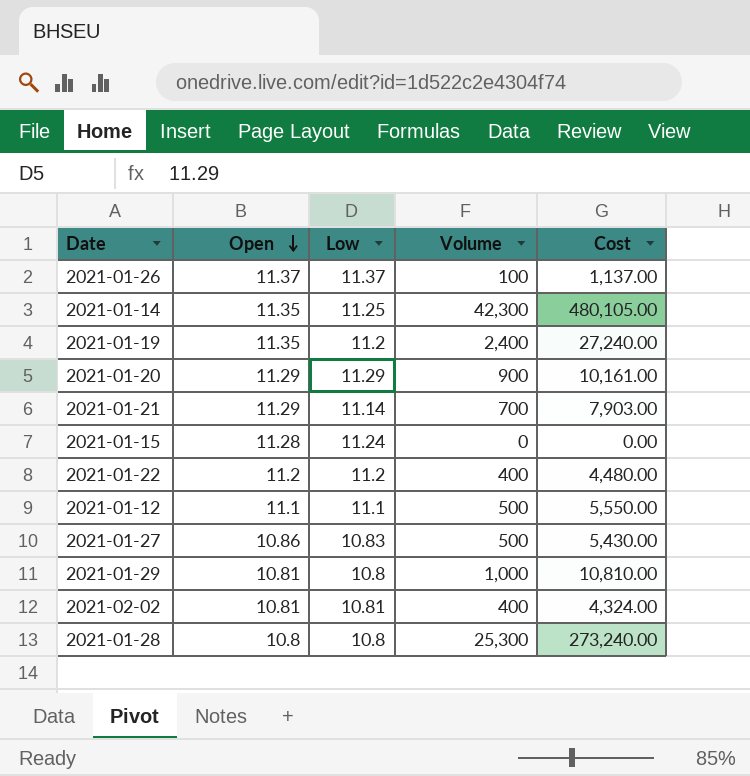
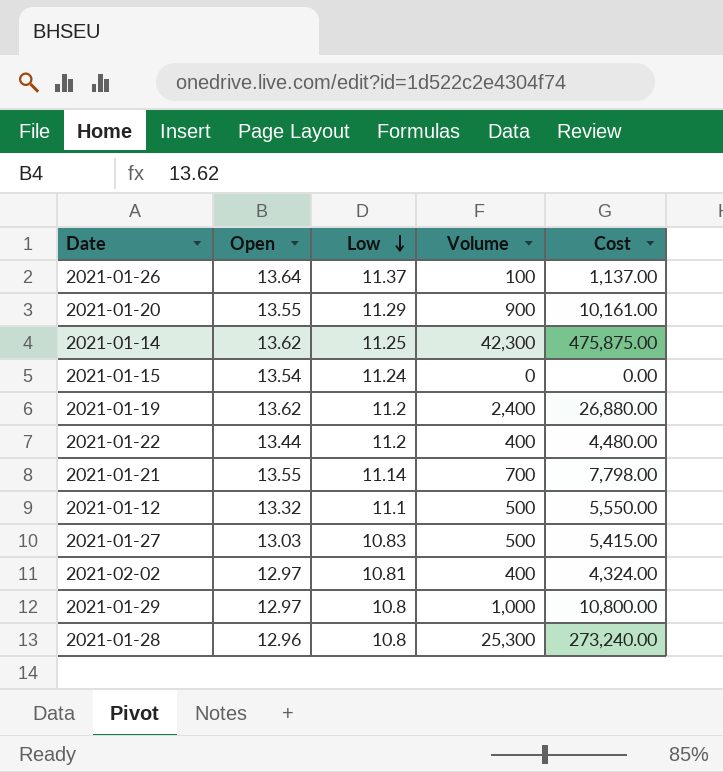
row order: Open descending -> Low descending
column Cost | formula: [Open] * [Volume] -> [Low] * [Volume]
2021-01-26 | Open: 11.37 -> 13.64
2021-01-20 | Open: 11.29 -> 13.55
2021-01-14 | Open: 11.35 -> 13.62
2021-01-15 | Open: 11.28 -> 13.54
2021-01-19 | Open: 11.35 -> 13.62
2021-01-22 | Open: 11.2 -> 13.44
2021-01-21 | Open: 11.29 -> 13.55
2021-01-12 | Open: 11.1 -> 13.32
2021-01-27 | Open: 10.86 -> 13.03
2021-02-02 | Open: 10.81 -> 12.97
2021-01-29 | Open: 10.81 -> 12.97
2021-01-28 | Open: 10.8 -> 12.96

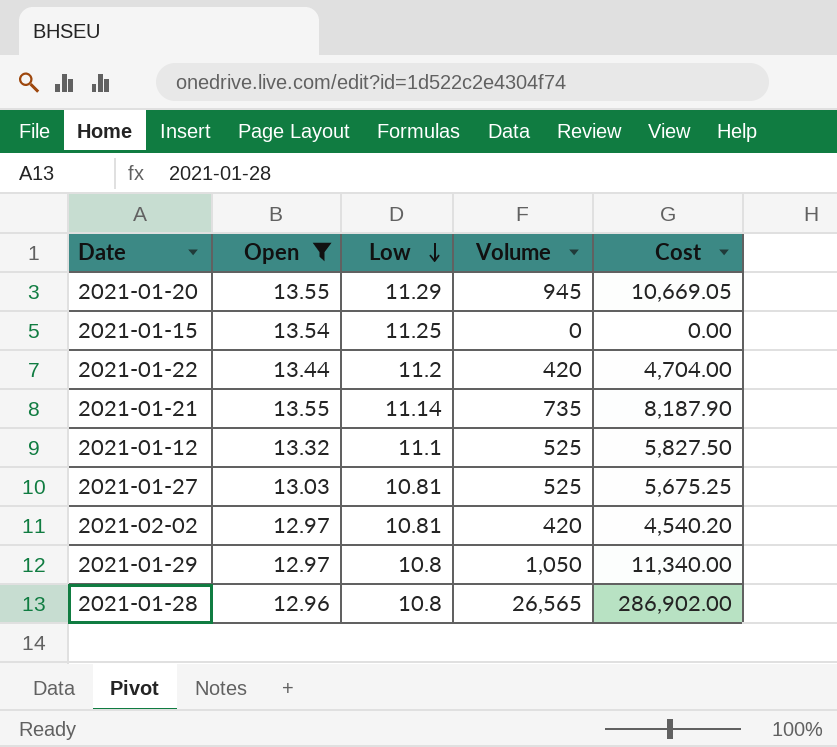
filter: none -> Open <= 13.55
2021-01-20 | Volume: 900 -> 945
2021-01-20 | Cost: 10,161.00 -> 10,669.05
2021-01-15 | Low: 11.24 -> 11.25
2021-01-22 | Volume: 400 -> 420
2021-01-22 | Cost: 4,480.00 -> 4,704.00
2021-01-21 | Volume: 700 -> 735
2021-01-21 | Cost: 7,798.00 -> 8,187.90
2021-01-12 | Volume: 500 -> 525
2021-01-12 | Cost: 5,550.00 -> 5,827.50
2021-01-27 | Low: 10.83 -> 10.81
2021-01-27 | Volume: 500 -> 525
2021-01-27 | Cost: 5,415.00 -> 5,675.25
2021-02-02 | Volume: 400 -> 420
2021-02-02 | Cost: 4,324.00 -> 4,540.20
2021-01-29 | Volume: 1,000 -> 1,050
2021-01-29 | Cost: 10,800.00 -> 11,340.00
2021-01-28 | Volume: 25,300 -> 26,565
2021-01-28 | Cost: 273,240.00 -> 286,902.00

